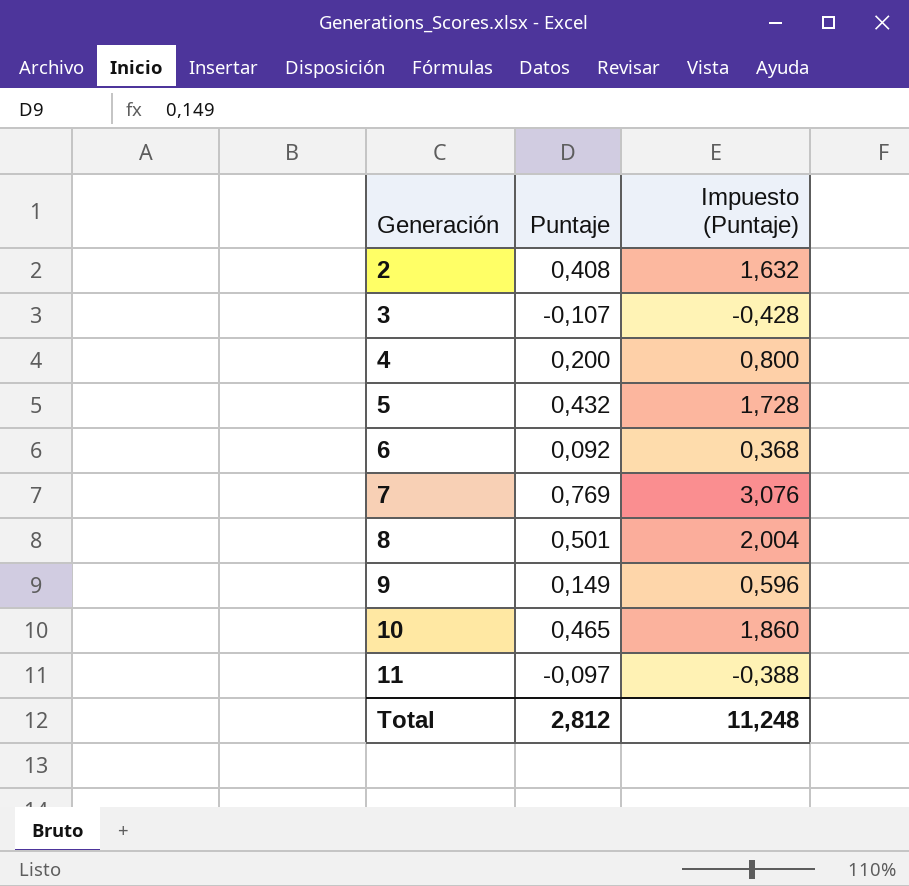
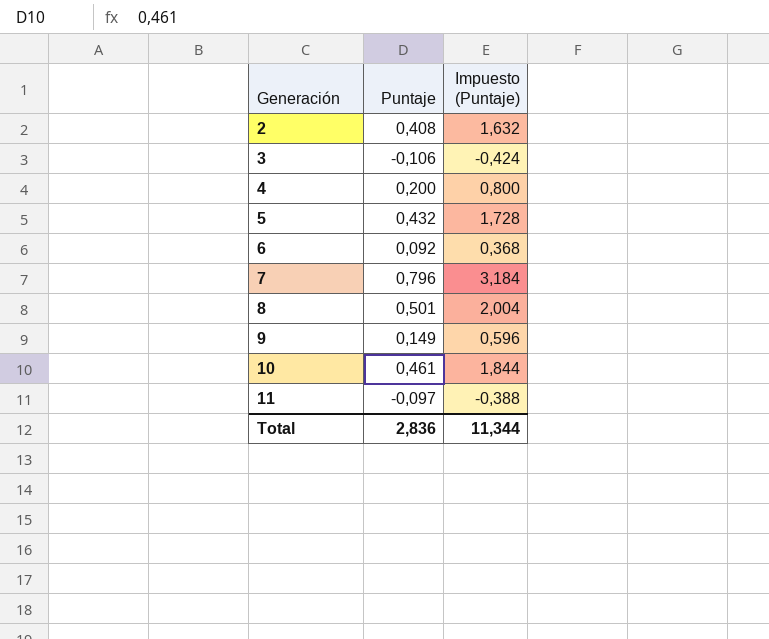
3 | Puntaje: -0,107 -> -0,106
3 | Impuesto (Puntaje): -0,428 -> -0,424
7 | Puntaje: 0,769 -> 0,796
7 | Impuesto (Puntaje): 3,076 -> 3,184
10 | Puntaje: 0,465 -> 0,461
10 | Impuesto (Puntaje): 1,860 -> 1,844
Total | Puntaje: 2,812 -> 2,836
Total | Impuesto (Puntaje): 11,248 -> 11,344

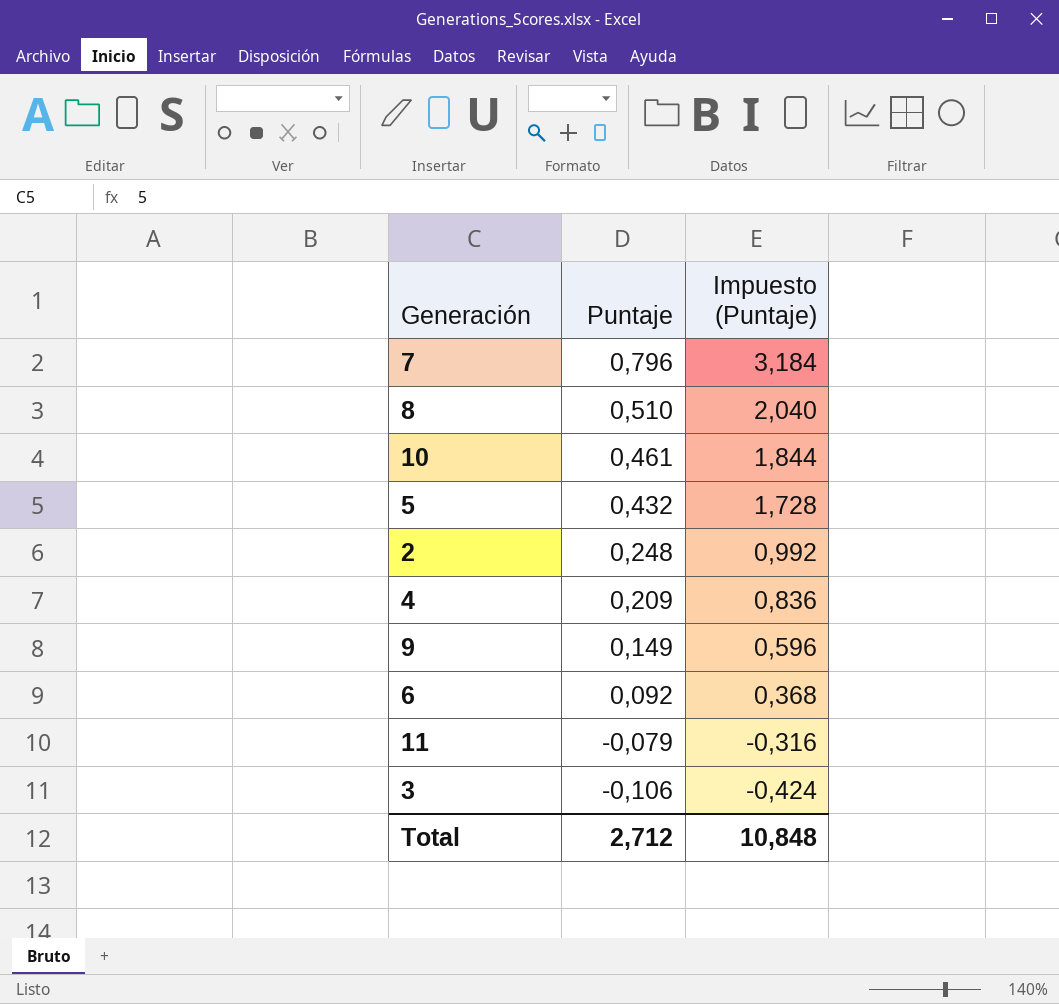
row order: Generación ascending -> Puntaje descending
8 | Puntaje: 0,501 -> 0,510
8 | Impuesto (Puntaje): 2,004 -> 2,040
2 | Puntaje: 0,408 -> 0,248
2 | Impuesto (Puntaje): 1,632 -> 0,992
4 | Puntaje: 0,200 -> 0,209
4 | Impuesto (Puntaje): 0,800 -> 0,836
11 | Puntaje: -0,097 -> -0,079
11 | Impuesto (Puntaje): -0,388 -> -0,316
Total | Puntaje: 2,836 -> 2,712
Total | Impuesto (Puntaje): 11,344 -> 10,848

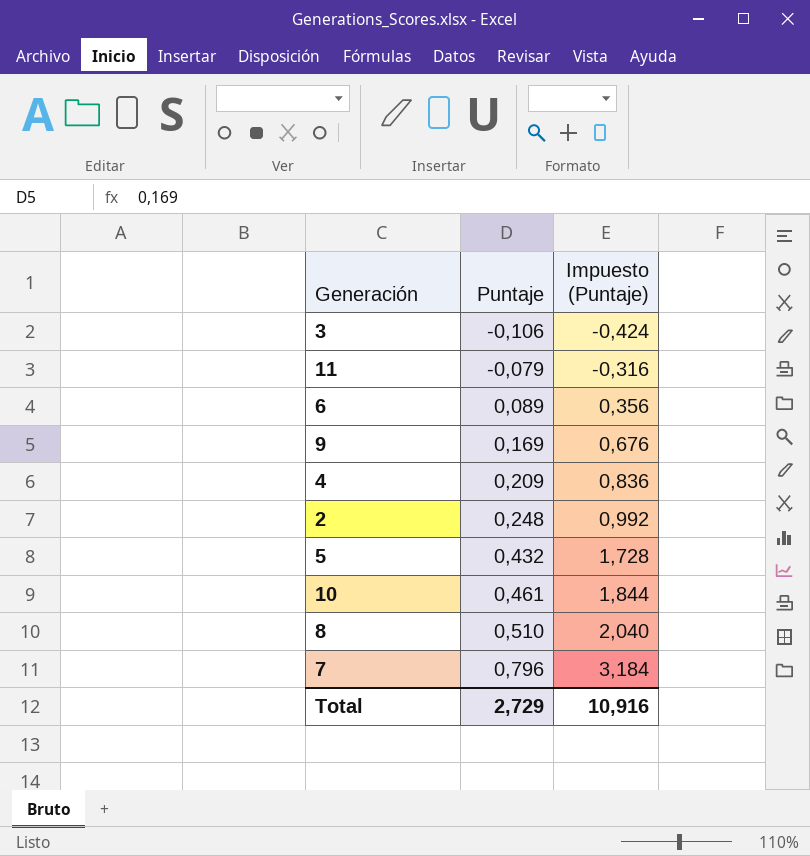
row order: Puntaje descending -> Puntaje ascending
6 | Puntaje: 0,092 -> 0,089
6 | Impuesto (Puntaje): 0,368 -> 0,356
9 | Puntaje: 0,149 -> 0,169
9 | Impuesto (Puntaje): 0,596 -> 0,676
Total | Puntaje: 2,712 -> 2,729
Total | Impuesto (Puntaje): 10,848 -> 10,916

